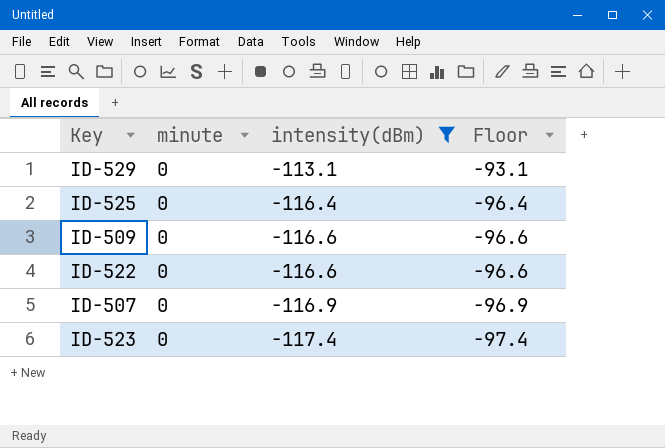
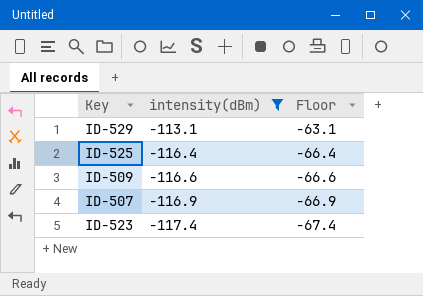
column minute | position: 2 -> none
column Floor | formula: [intensity(dBm)] + 20 -> [intensity(dBm)] + 50
row ID-522: 0 | -116.6 | -96.6 -> none

